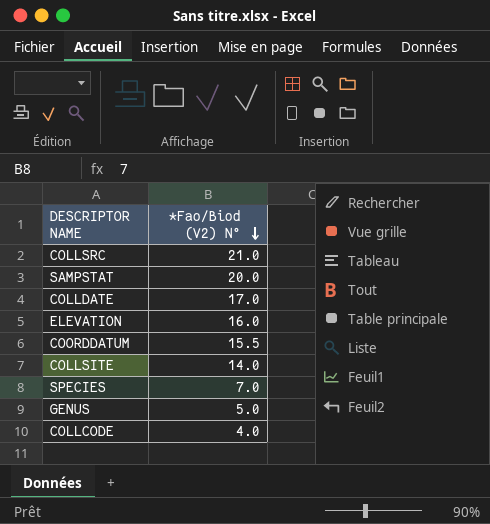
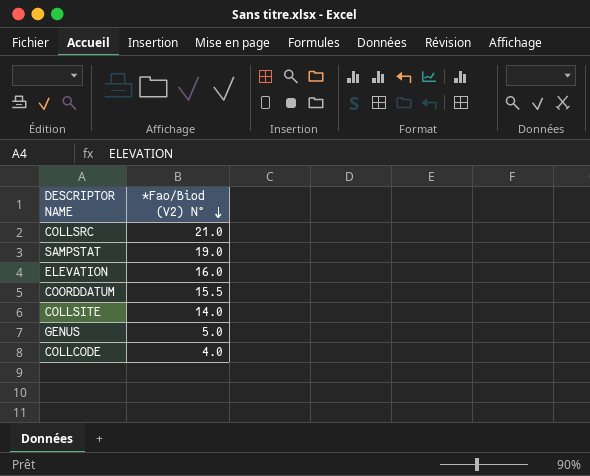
row COLLDATE: 17.0 -> none
row SPECIES: 7.0 -> none
SAMPSTAT | *Fao/Biod (V2) N°: 20.0 -> 19.0

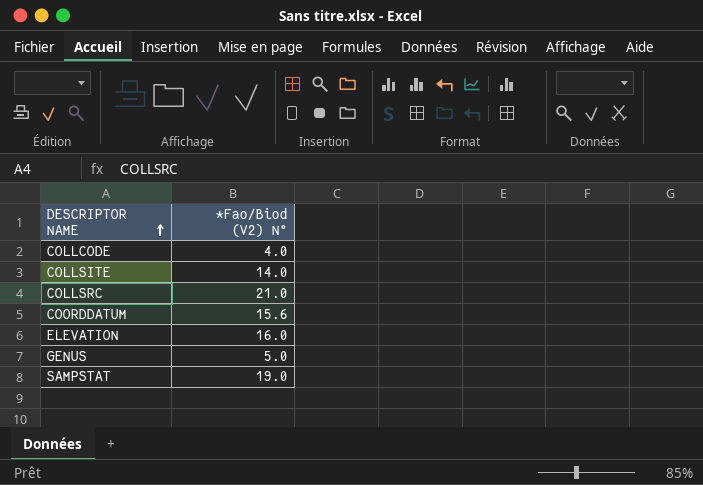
row order: *Fao/Biod (V2) N° descending -> DESCRIPTOR NAME ascending
COORDDATUM | *Fao/Biod (V2) N°: 15.5 -> 15.6

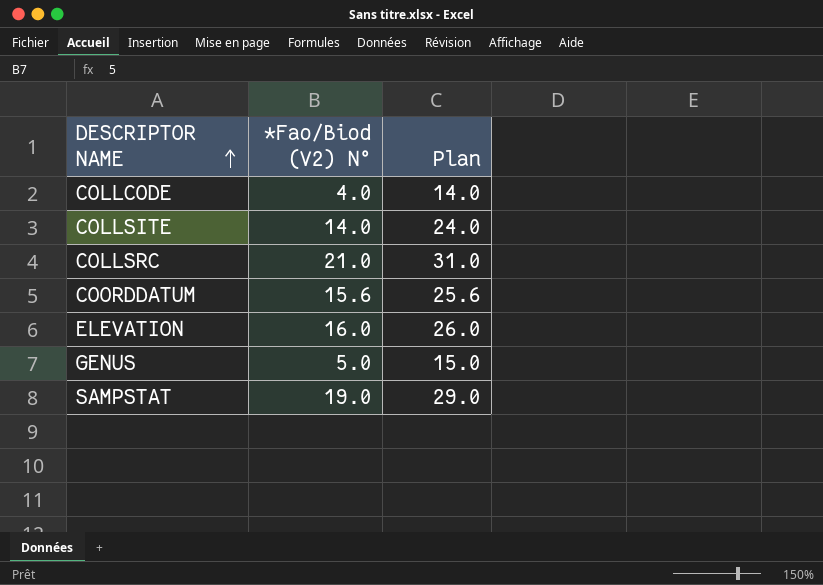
column Plan | formula: none -> [*Fao/Biod (V2) N°] + 10

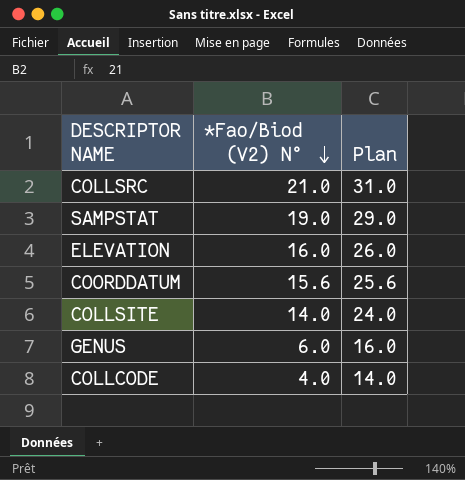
row order: DESCRIPTOR NAME ascending -> *Fao/Biod (V2) N° descending
GENUS | *Fao/Biod (V2) N°: 5.0 -> 6.0
GENUS | Plan: 15.0 -> 16.0

